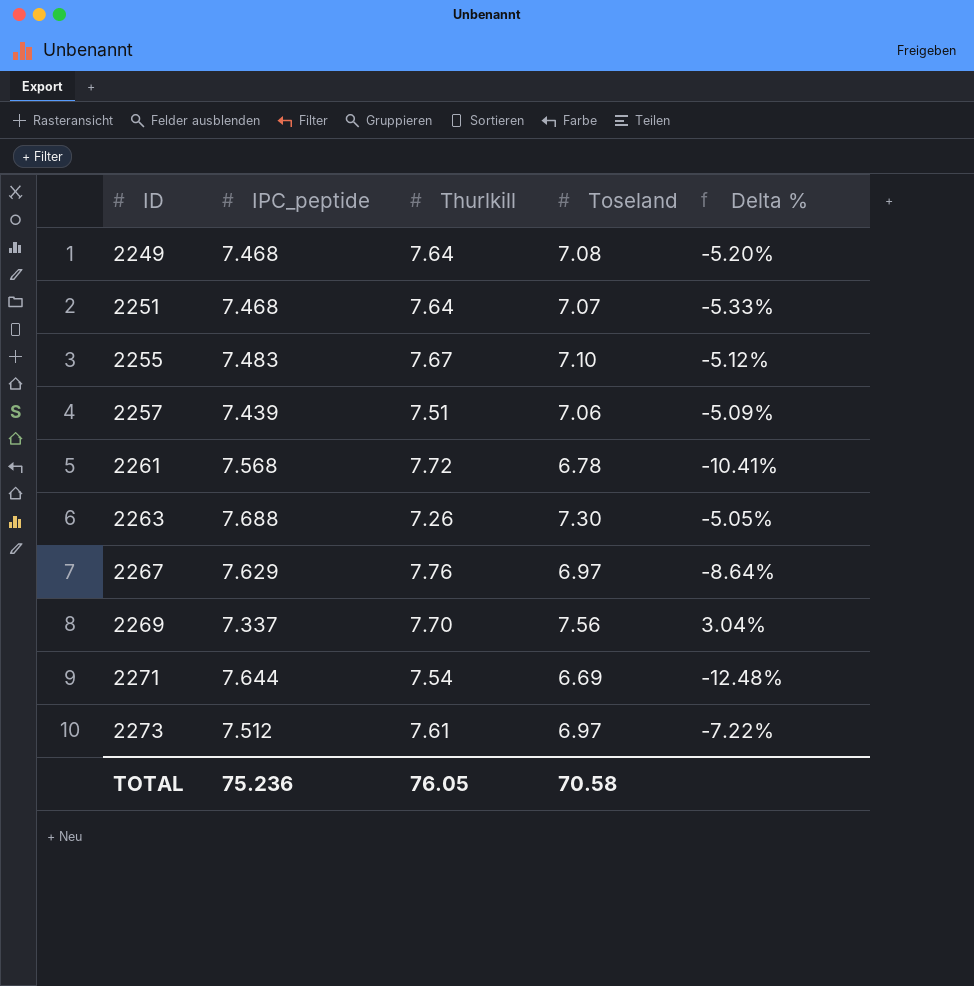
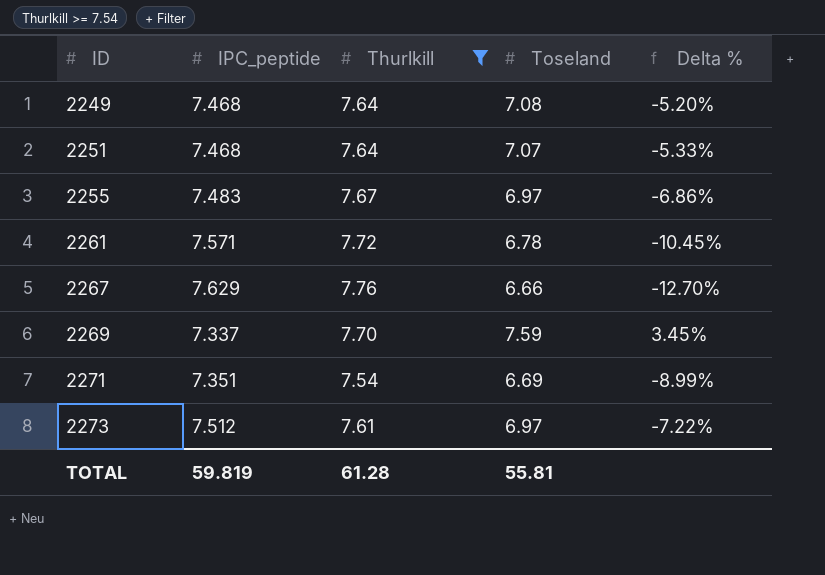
filter: none -> Thurlkill >= 7.54
2255 | Toseland: 7.10 -> 6.97
2255 | Delta %: -5.12% -> -6.86%
2261 | IPC_peptide: 7.568 -> 7.571
2261 | Delta %: -10.41% -> -10.45%
2267 | Toseland: 6.97 -> 6.66
2267 | Delta %: -8.64% -> -12.70%
2269 | Toseland: 7.56 -> 7.59
2269 | Delta %: 3.04% -> 3.45%
2271 | IPC_peptide: 7.644 -> 7.351
2271 | Delta %: -12.48% -> -8.99%
TOTAL | IPC_peptide: 75.236 -> 59.819
TOTAL | Thurlkill: 76.05 -> 61.28
TOTAL | Toseland: 70.58 -> 55.81

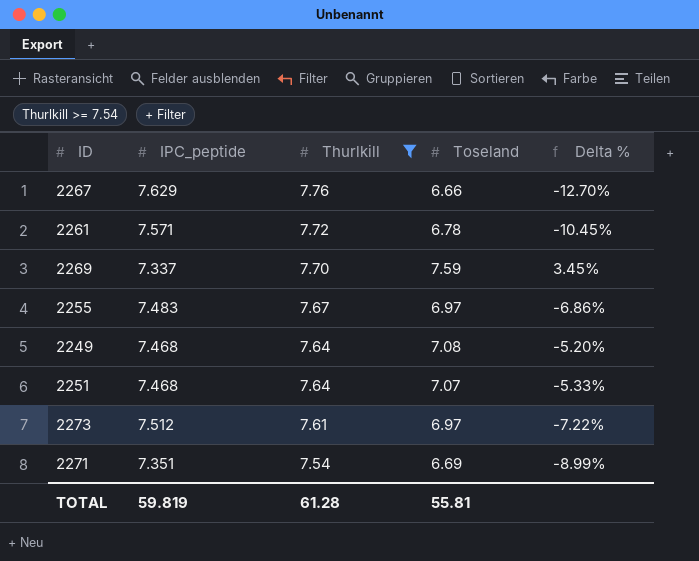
row order: ID ascending -> Thurlkill descending

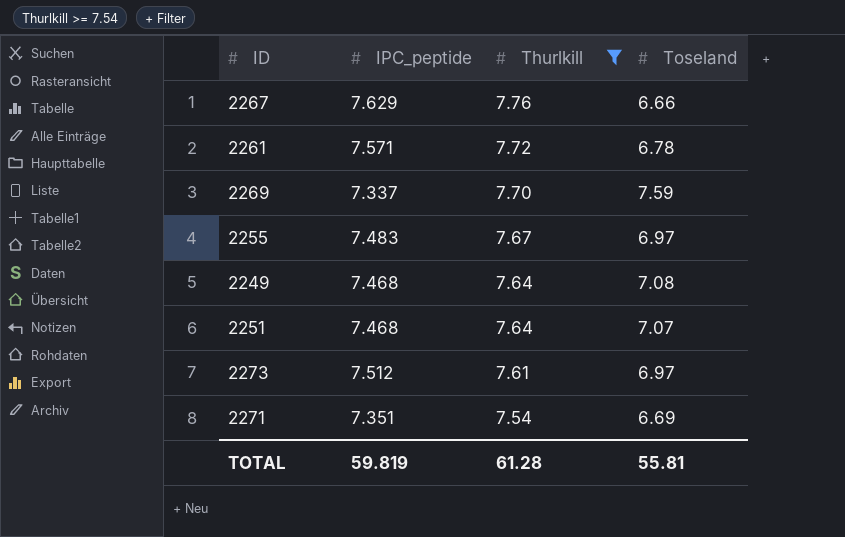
column Delta % | formula: ([Toseland] - [IPC_peptide]) / [IPC_peptide] -> none

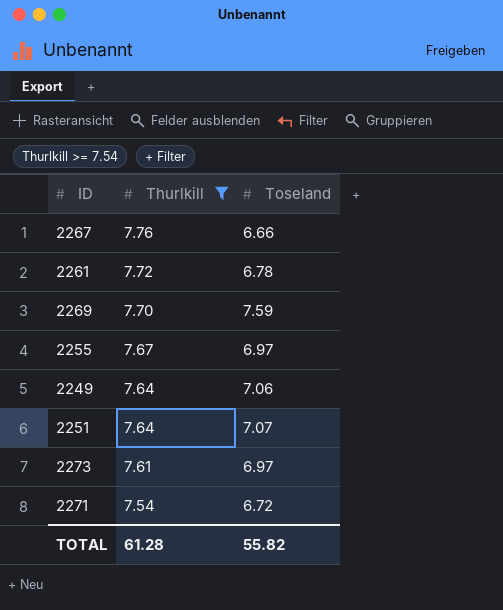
column IPC_peptide | position: 2 -> none
2249 | Toseland: 7.08 -> 7.06
2271 | Toseland: 6.69 -> 6.72
TOTAL | Toseland: 55.81 -> 55.82

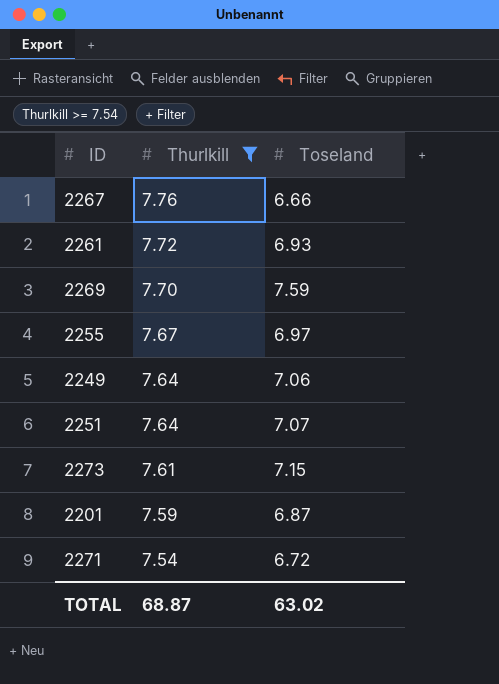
2261 | Toseland: 6.78 -> 6.93
2273 | Toseland: 6.97 -> 7.15
row 2201: none -> 7.59 | 6.87
TOTAL | Thurlkill: 61.28 -> 68.87
TOTAL | Toseland: 55.82 -> 63.02

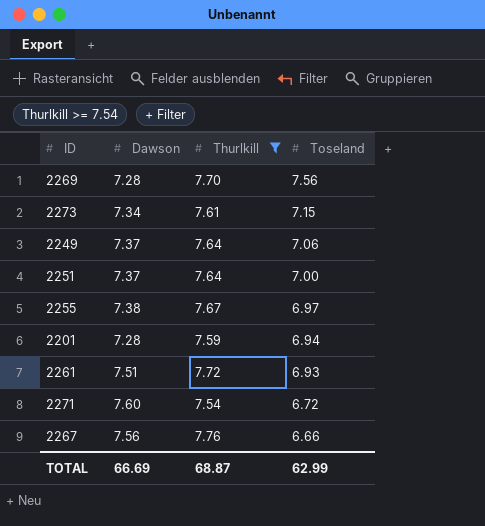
row order: Thurlkill descending -> Toseland descending
column Dawson | position: none -> 2
2269 | Toseland: 7.59 -> 7.56
2251 | Toseland: 7.07 -> 7.00
2201 | Toseland: 6.87 -> 6.94
TOTAL | Toseland: 63.02 -> 62.99

